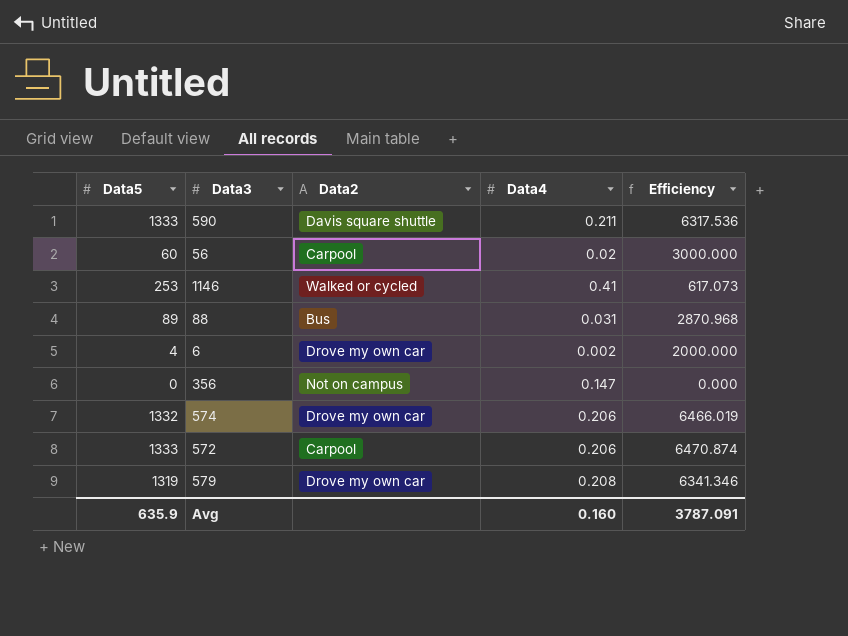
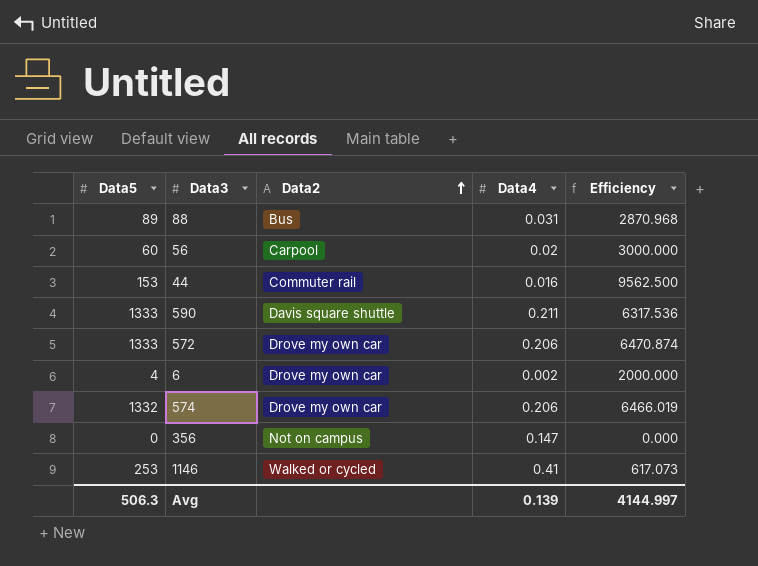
row order: none -> Data2 ascending
row 579: 1319 | Drove my own car | 0.208 | 6341.346 -> none
row 44: none -> 153 | Commuter rail | 0.016 | 9562.500
572 | Data2: Carpool -> Drove my own car
Avg | Data5: 635.9 -> 506.3
Avg | Data4: 0.160 -> 0.139
Avg | Efficiency: 3787.091 -> 4144.997

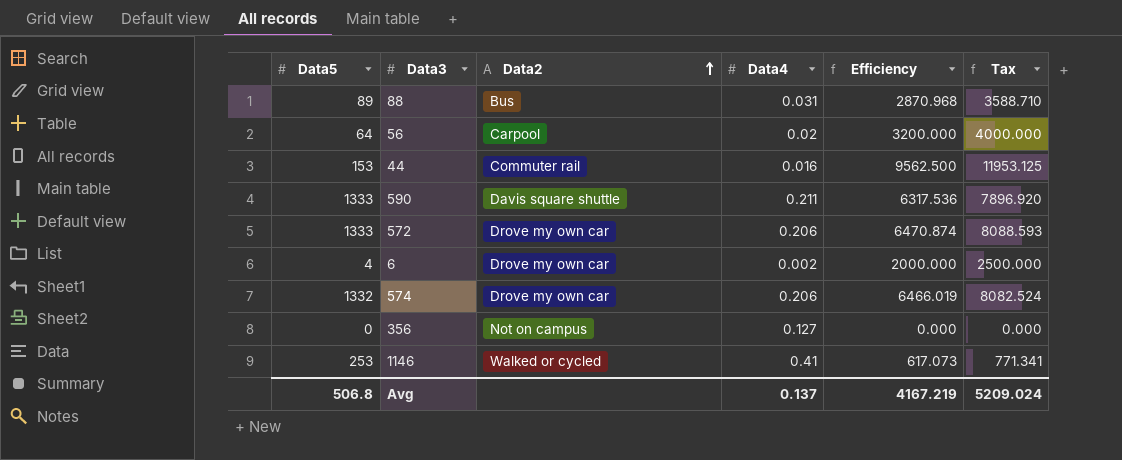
column Tax | formula: none -> [Efficiency] * 1.25
56 | Data5: 60 -> 64
56 | Efficiency: 3000.000 -> 3200.000
356 | Data4: 0.147 -> 0.127
Avg | Data5: 506.3 -> 506.8
Avg | Data4: 0.139 -> 0.137
Avg | Efficiency: 4144.997 -> 4167.219

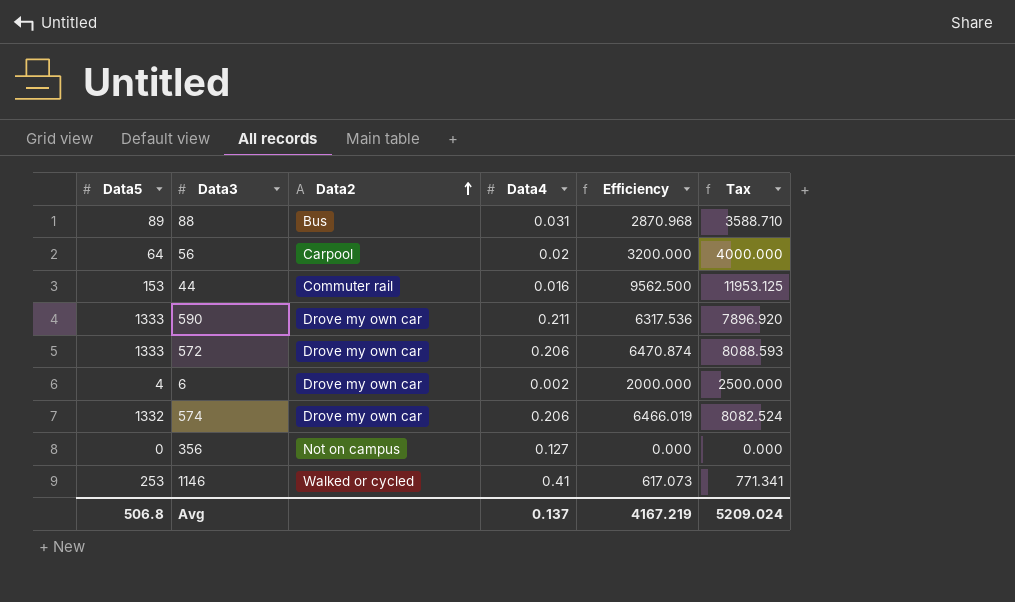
590 | Data2: Davis square shuttle -> Drove my own car

